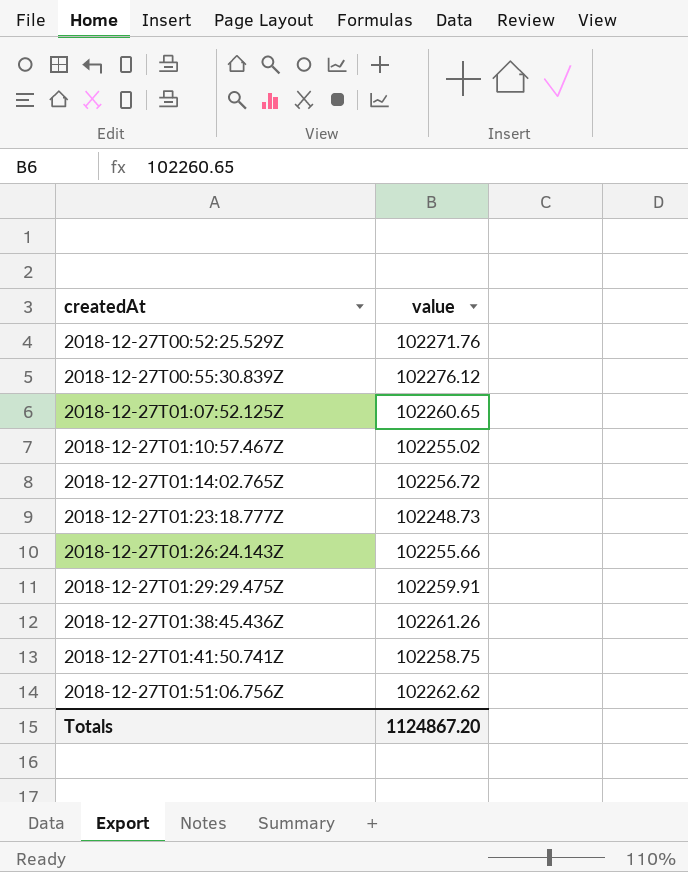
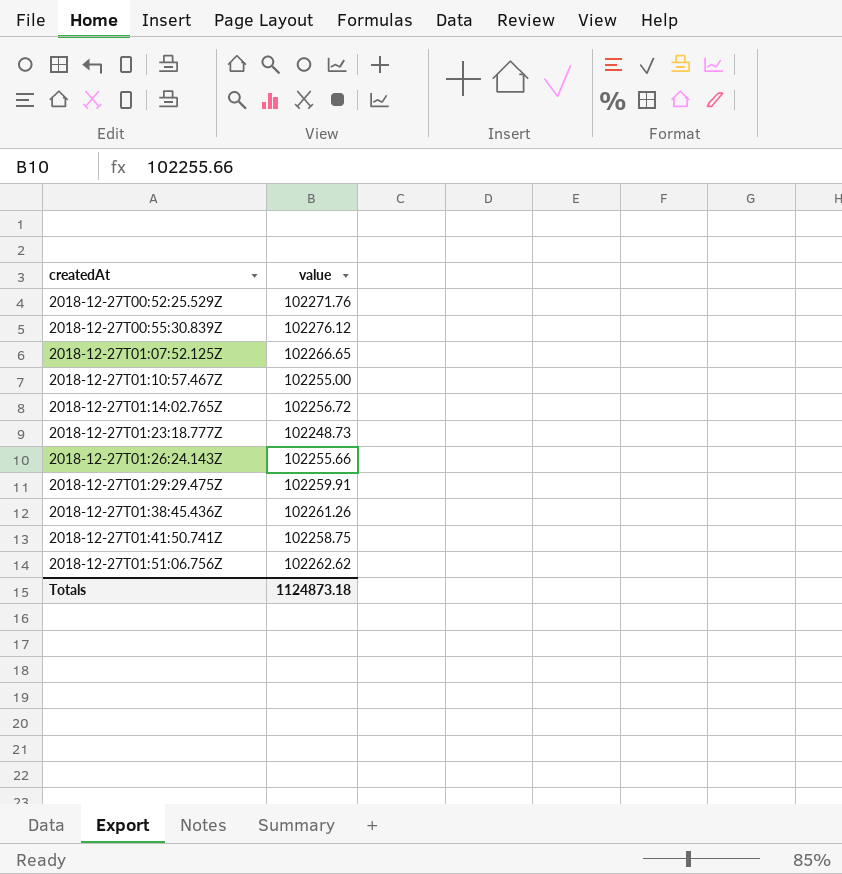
2018-12-27T01:07:52.125Z | value: 102260.65 -> 102266.65
2018-12-27T01:10:57.467Z | value: 102255.02 -> 102255.00
Totals | value: 1124867.20 -> 1124873.18

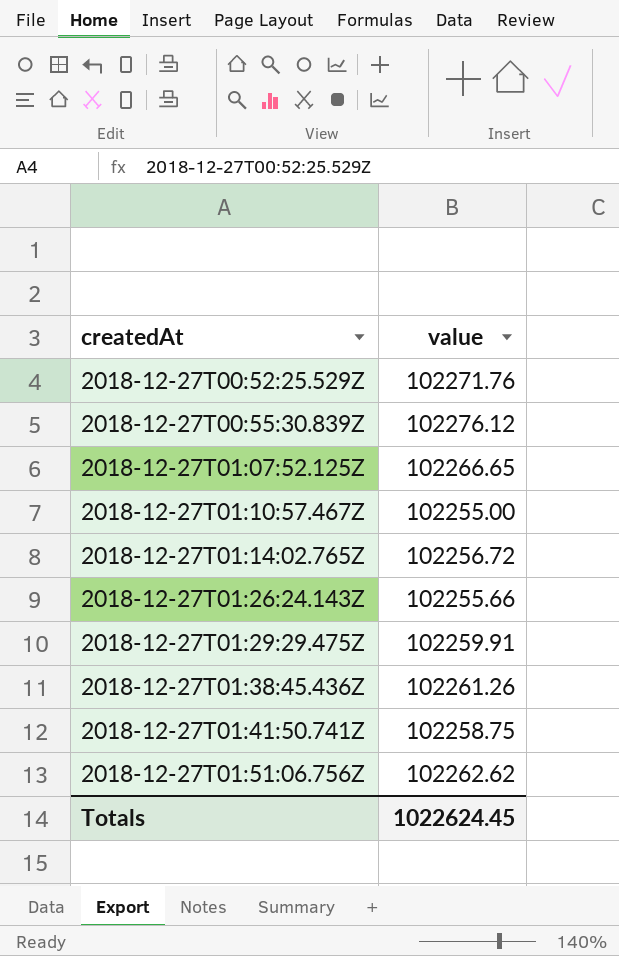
row 2018-12-27T01:23:18.777Z: 102248.73 -> none
Totals | value: 1124873.18 -> 1022624.45

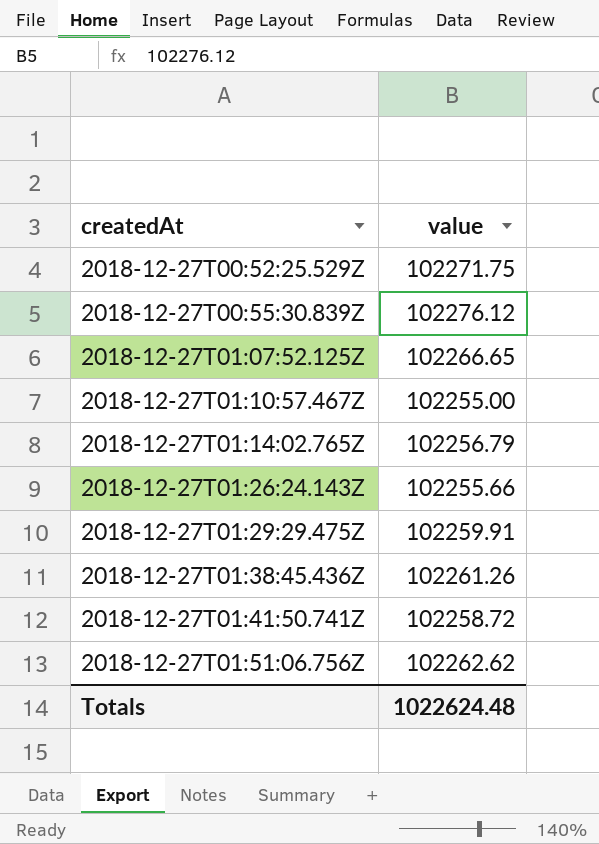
2018-12-27T00:52:25.529Z | value: 102271.76 -> 102271.75
2018-12-27T01:14:02.765Z | value: 102256.72 -> 102256.79
2018-12-27T01:41:50.741Z | value: 102258.75 -> 102258.72
Totals | value: 1022624.45 -> 1022624.48

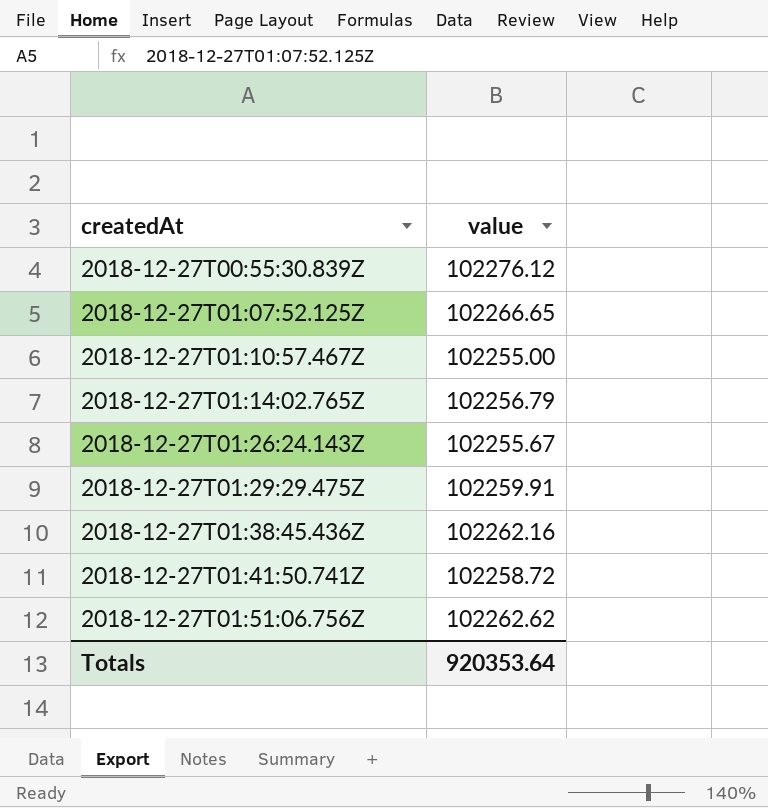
row 2018-12-27T00:52:25.529Z: 102271.75 -> none
2018-12-27T01:26:24.143Z | value: 102255.66 -> 102255.67
2018-12-27T01:38:45.436Z | value: 102261.26 -> 102262.16
Totals | value: 1022624.48 -> 920353.64

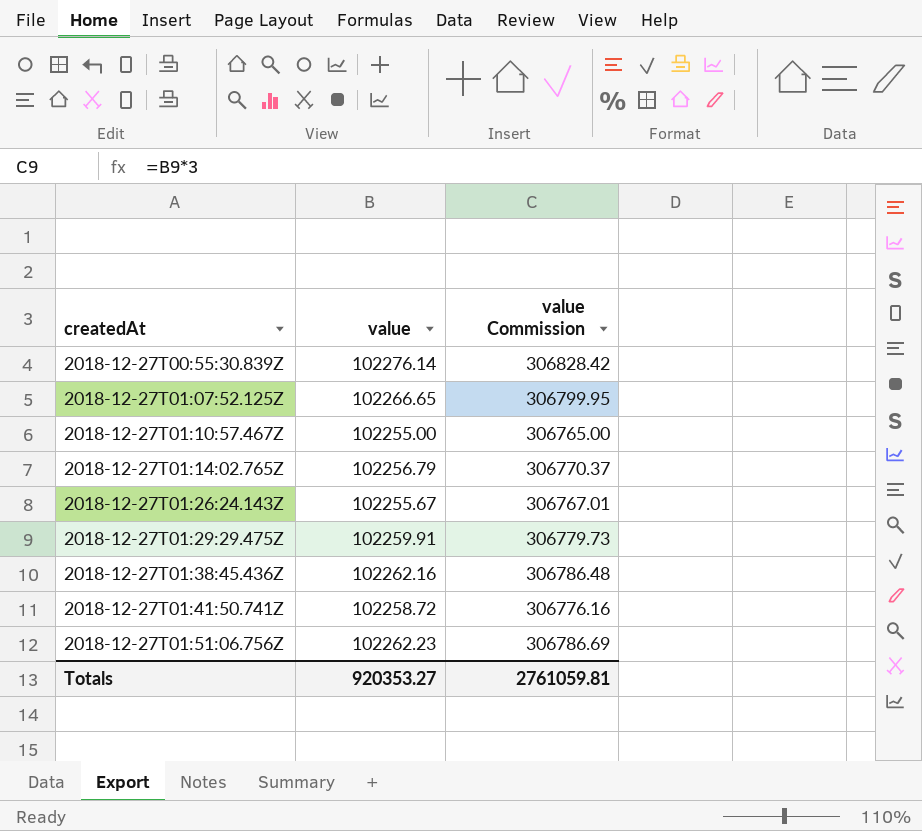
column value Commission | formula: none -> [value] * 3
2018-12-27T00:55:30.839Z | value: 102276.12 -> 102276.14
2018-12-27T01:51:06.756Z | value: 102262.62 -> 102262.23
Totals | value: 920353.64 -> 920353.27

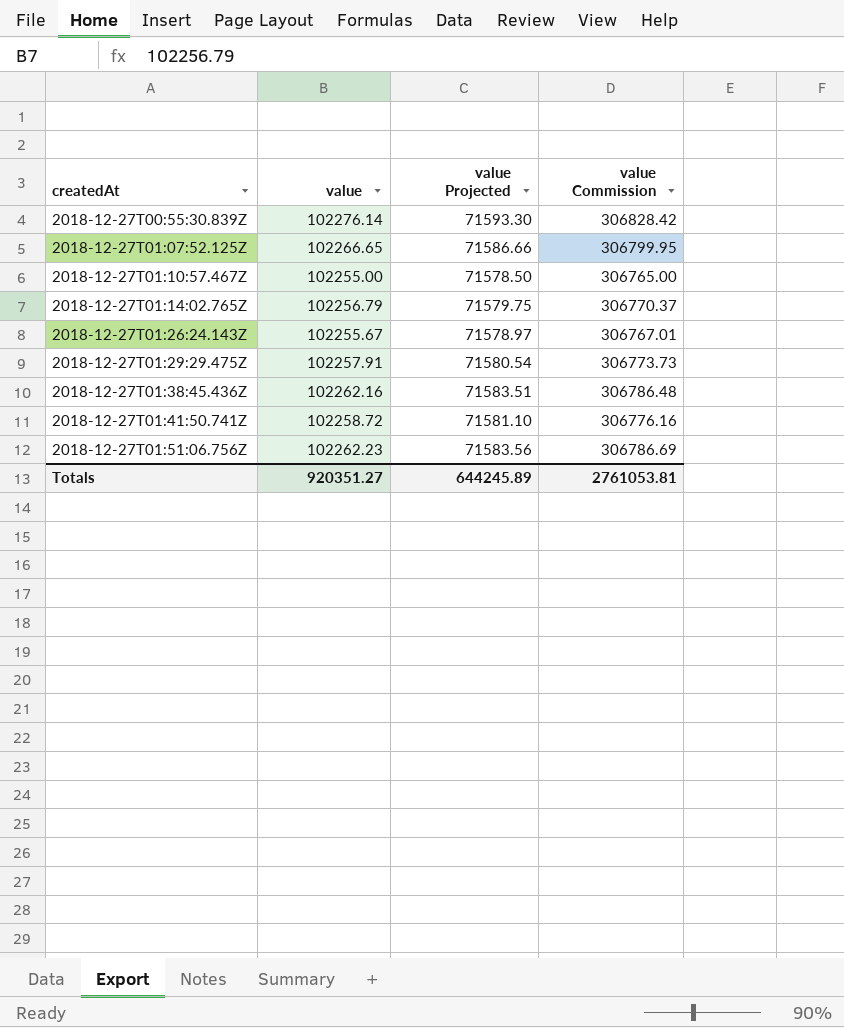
column value Projected | formula: none -> [value] * 0.7
2018-12-27T01:29:29.475Z | value: 102259.91 -> 102257.91
2018-12-27T01:29:29.475Z | value Commission: 306779.73 -> 306773.73
Totals | value: 920353.27 -> 920351.27
Totals | value Commission: 2761059.81 -> 2761053.81

